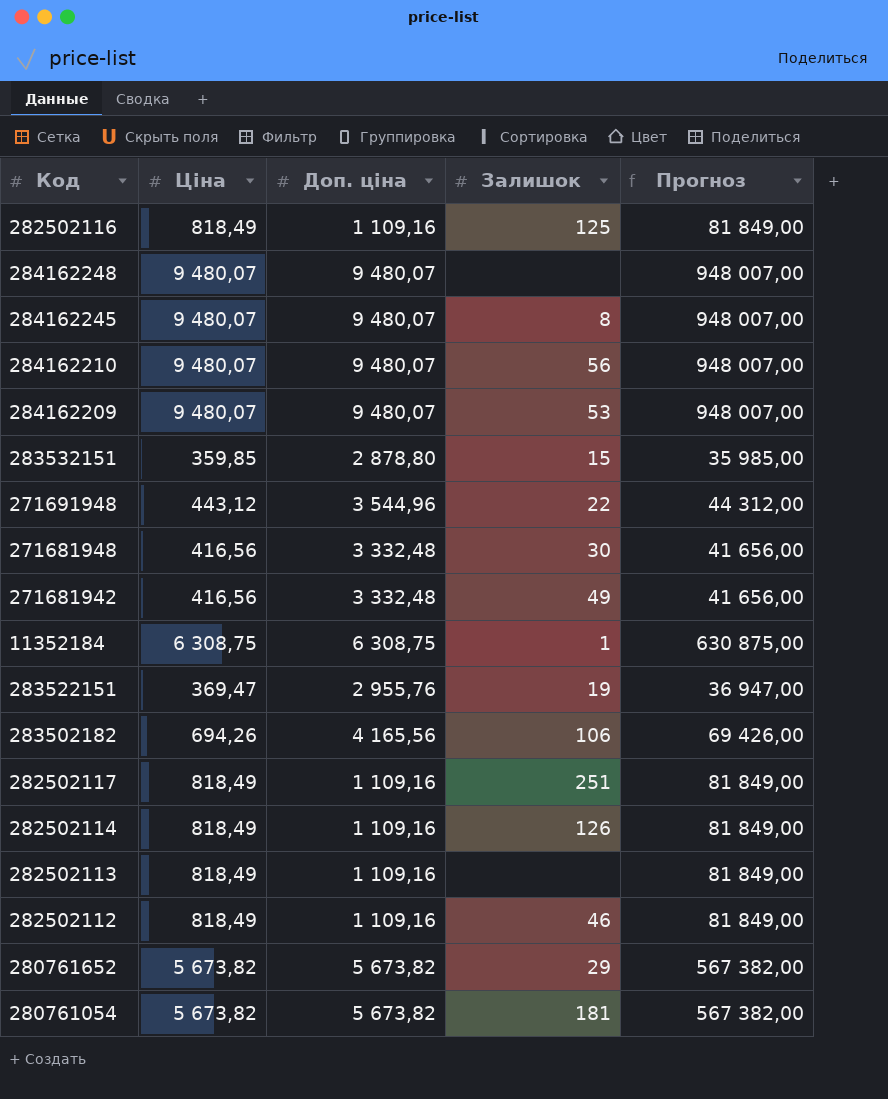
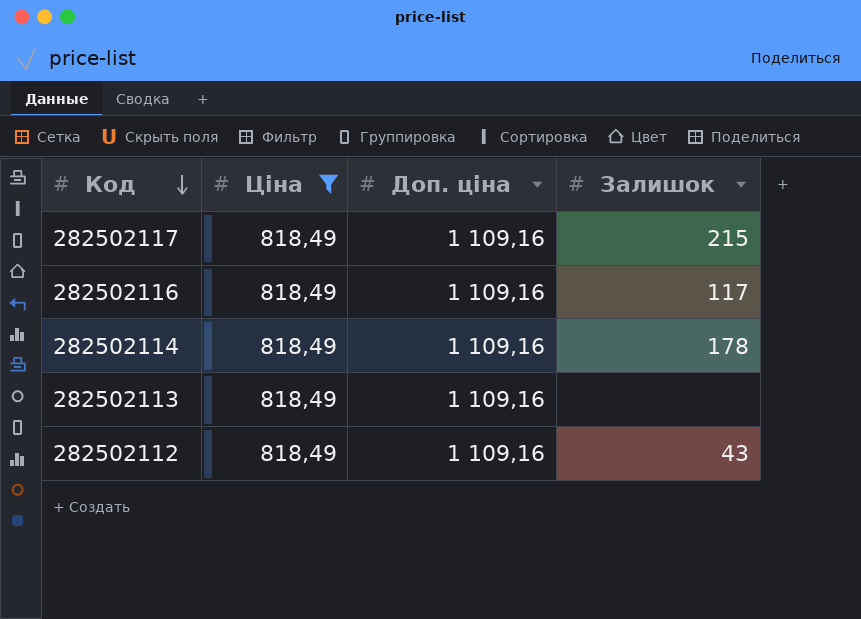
filter: none -> Ціна = 818,49
row order: none -> Код descending
column Прогноз | formula: [Ціна] * 100 -> none
282502117 | Залишок: 251 -> 215
282502116 | Залишок: 125 -> 117
282502114 | Залишок: 126 -> 178
282502112 | Залишок: 46 -> 43

